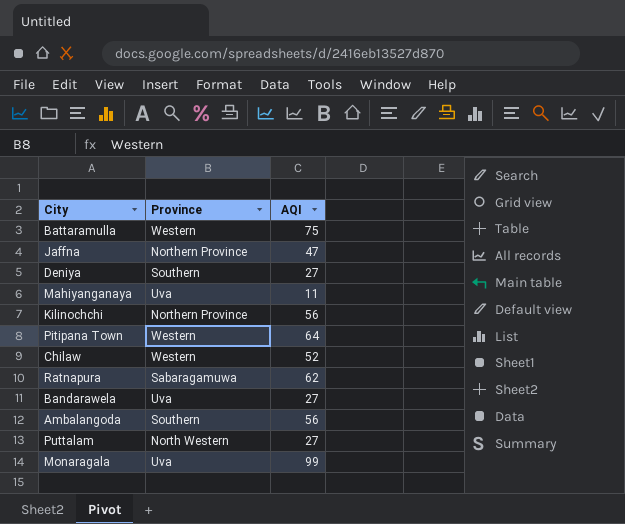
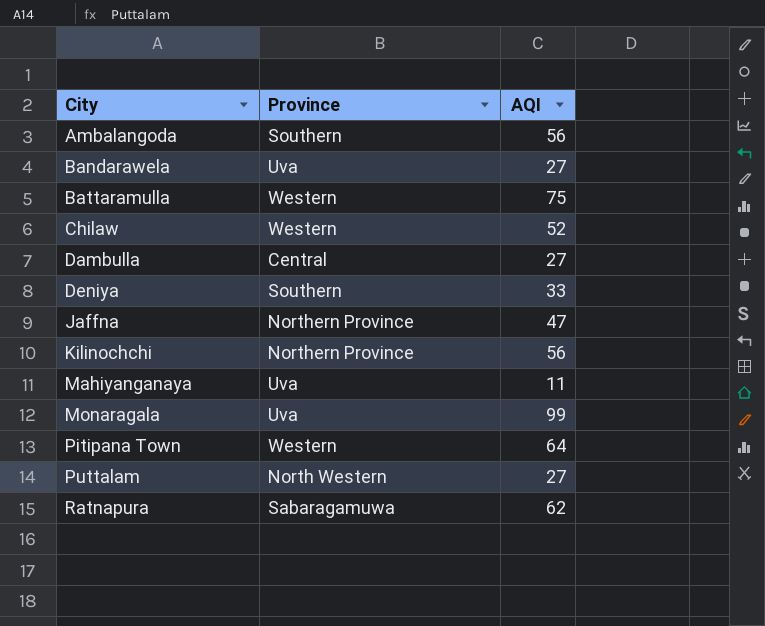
row order: none -> City ascending
row Dambulla: none -> Central | 27
Deniya | AQI: 27 -> 33

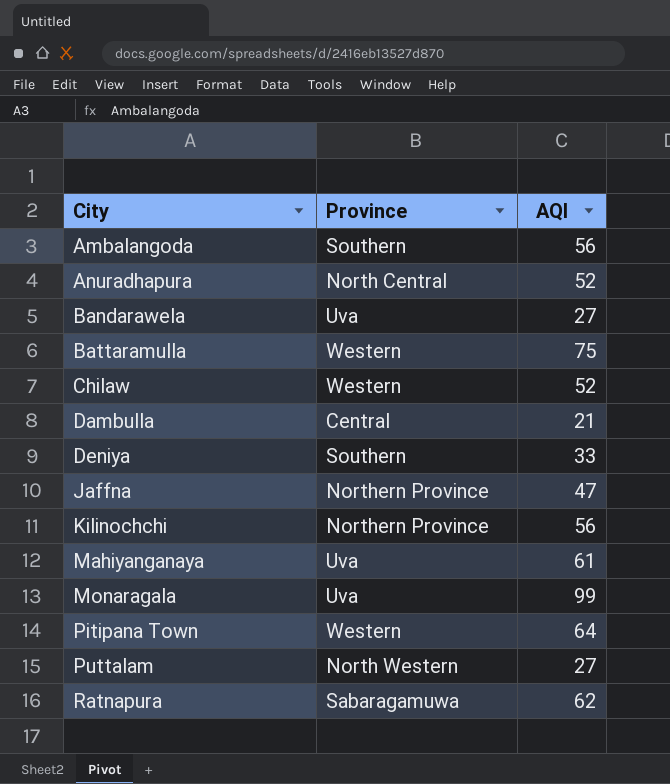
row Anuradhapura: none -> North Central | 52
Dambulla | AQI: 27 -> 21
Mahiyanganaya | AQI: 11 -> 61

